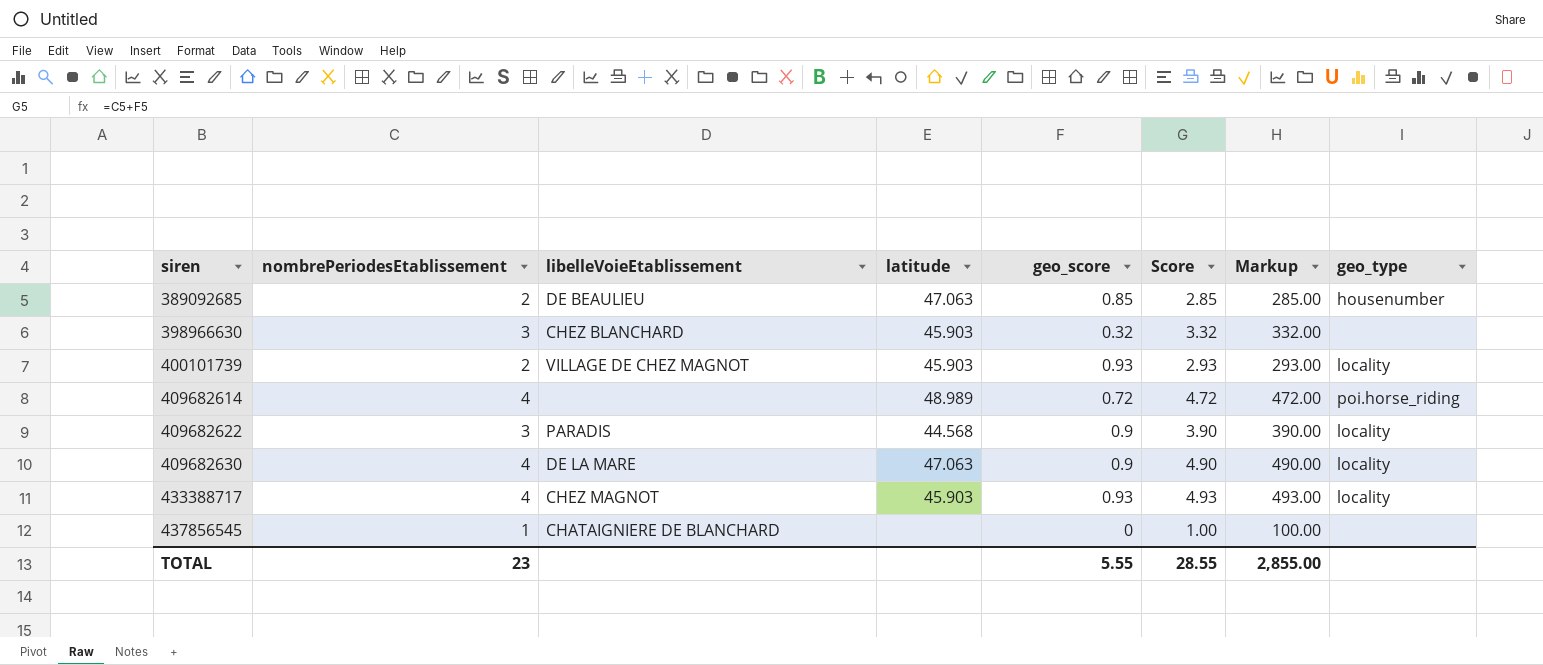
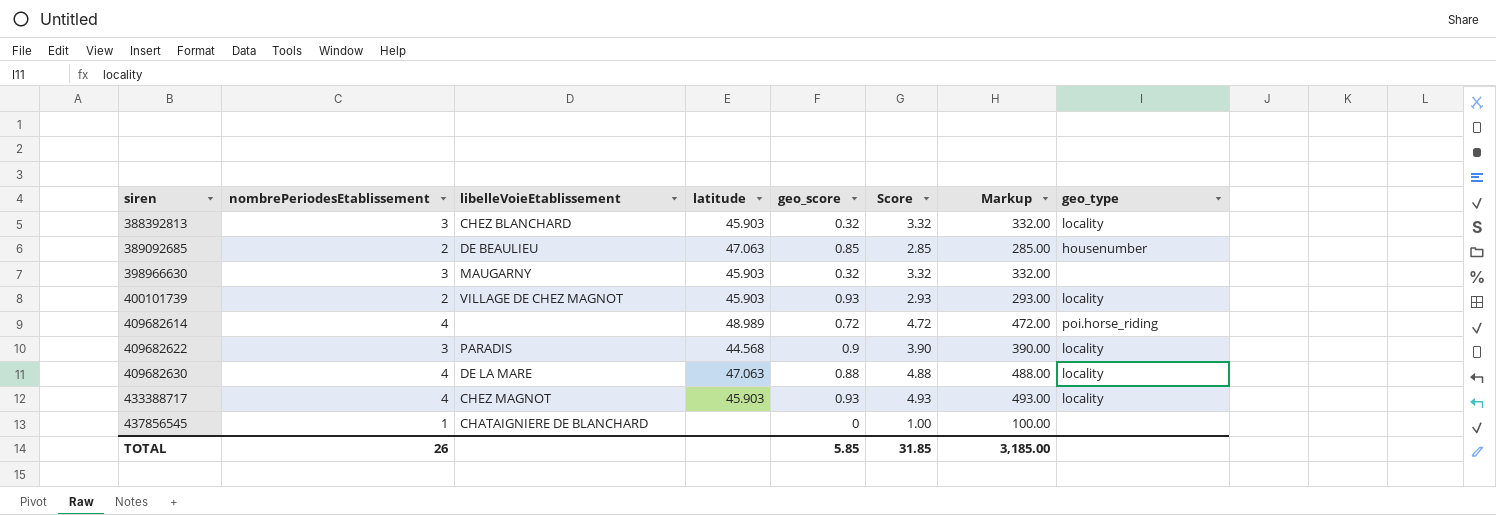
row 388392813: none -> 3 | CHEZ BLANCHARD | 45.903 | 0.32 | 3.32 | 332.00 | locality
398966630 | libelleVoieEtablissement: CHEZ BLANCHARD -> MAUGARNY
409682630 | geo_score: 0.9 -> 0.88
409682630 | Score: 4.90 -> 4.88
409682630 | Markup: 490.00 -> 488.00
TOTAL | nombrePeriodesEtablissement: 23 -> 26
TOTAL | geo_score: 5.55 -> 5.85
TOTAL | Score: 28.55 -> 31.85
TOTAL | Markup: 2,855.00 -> 3,185.00

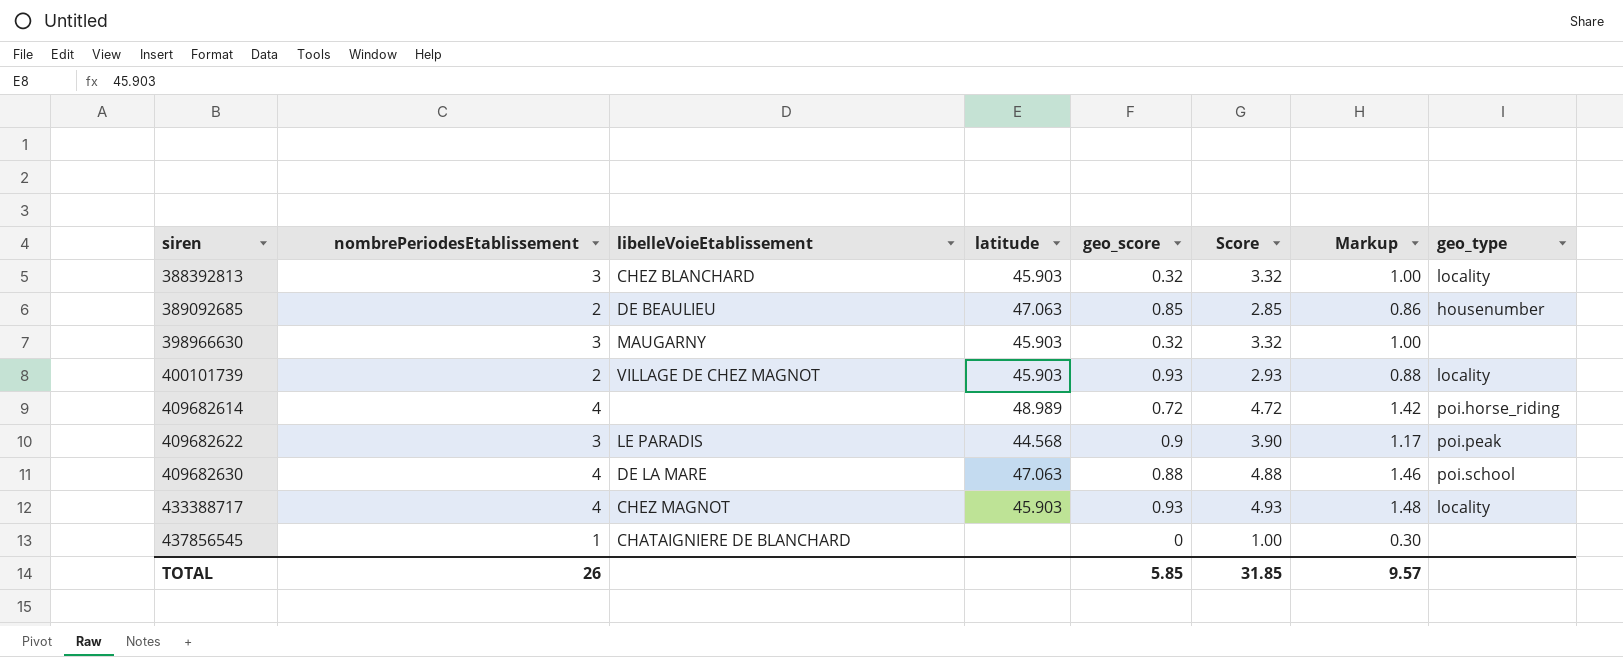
column Markup | formula: [Score] * 100 -> [Score] * 0.3
409682622 | libelleVoieEtablissement: PARADIS -> LE PARADIS
409682622 | geo_type: locality -> poi.peak
409682630 | geo_type: locality -> poi.school
TOTAL | Markup: 3,185.00 -> 9.57

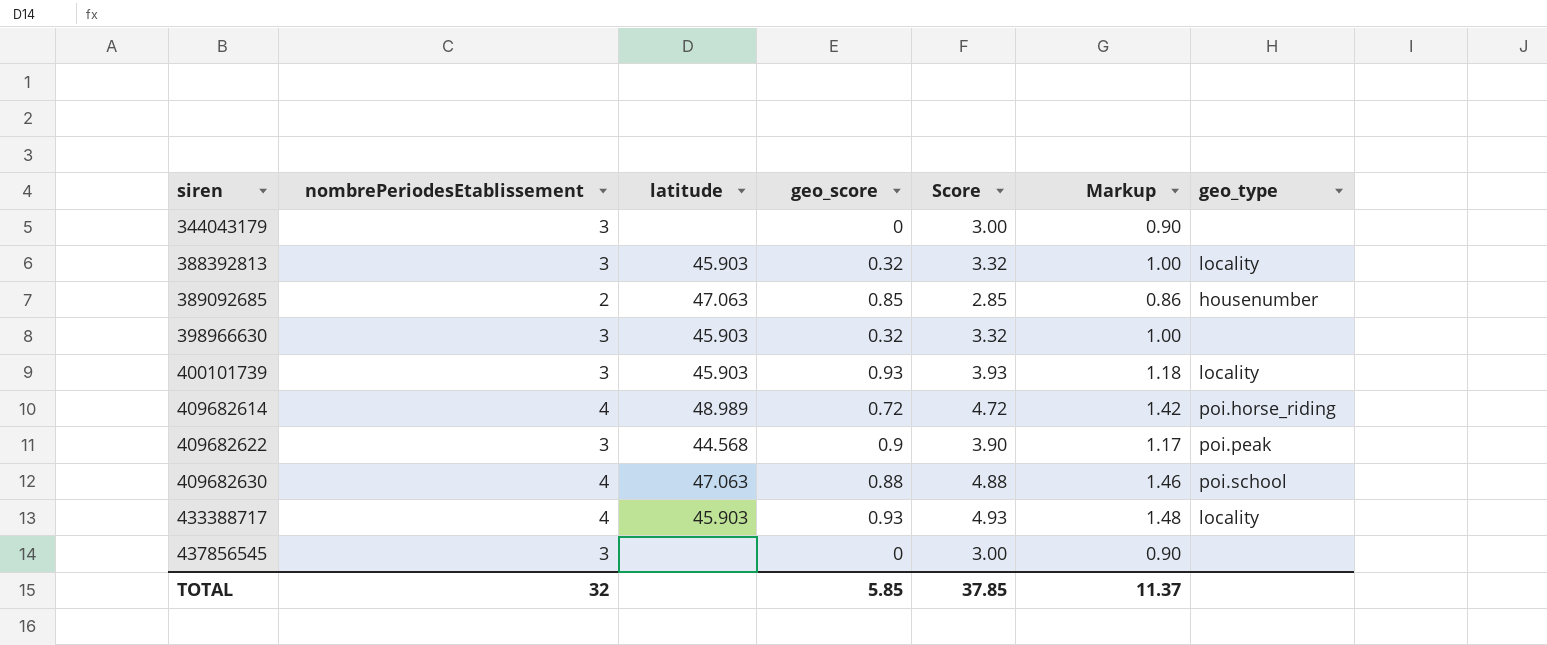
column libelleVoieEtablissement | position: 3 -> none
row 344043179: none -> 3 | none | 0 | 3.00 | 0.90 | none
400101739 | nombrePeriodesEtablissement: 2 -> 3
400101739 | Score: 2.93 -> 3.93
400101739 | Markup: 0.88 -> 1.18
437856545 | nombrePeriodesEtablissement: 1 -> 3
437856545 | Score: 1.00 -> 3.00
437856545 | Markup: 0.30 -> 0.90
TOTAL | nombrePeriodesEtablissement: 26 -> 32
TOTAL | Score: 31.85 -> 37.85
TOTAL | Markup: 9.57 -> 11.37

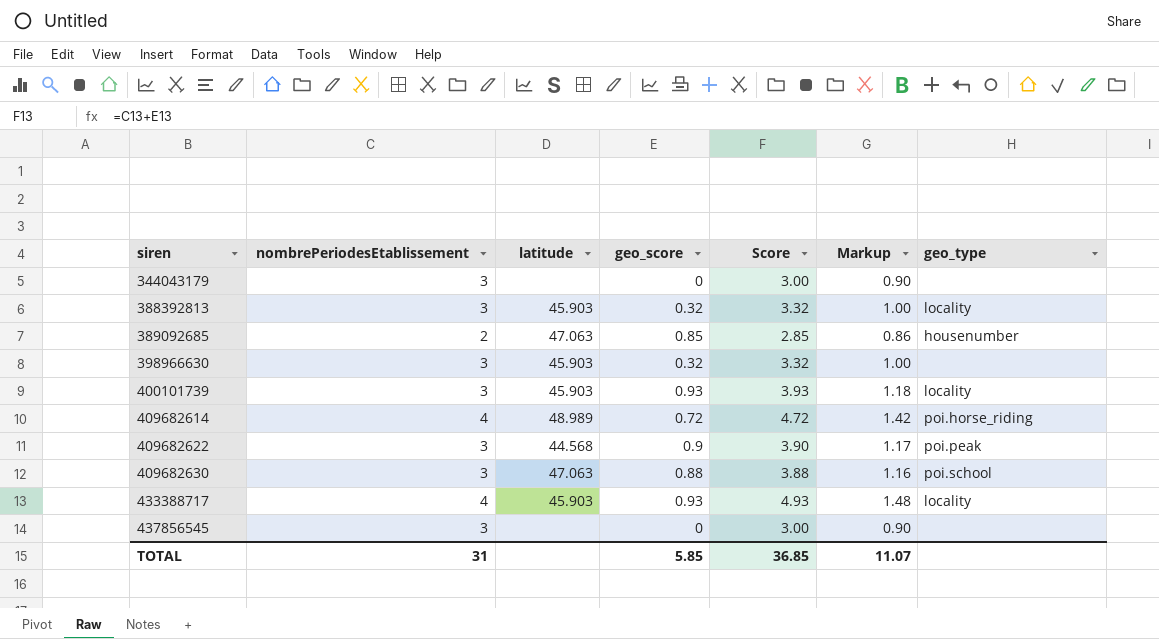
409682630 | nombrePeriodesEtablissement: 4 -> 3
409682630 | Score: 4.88 -> 3.88
409682630 | Markup: 1.46 -> 1.16
TOTAL | nombrePeriodesEtablissement: 32 -> 31
TOTAL | Score: 37.85 -> 36.85
TOTAL | Markup: 11.37 -> 11.07

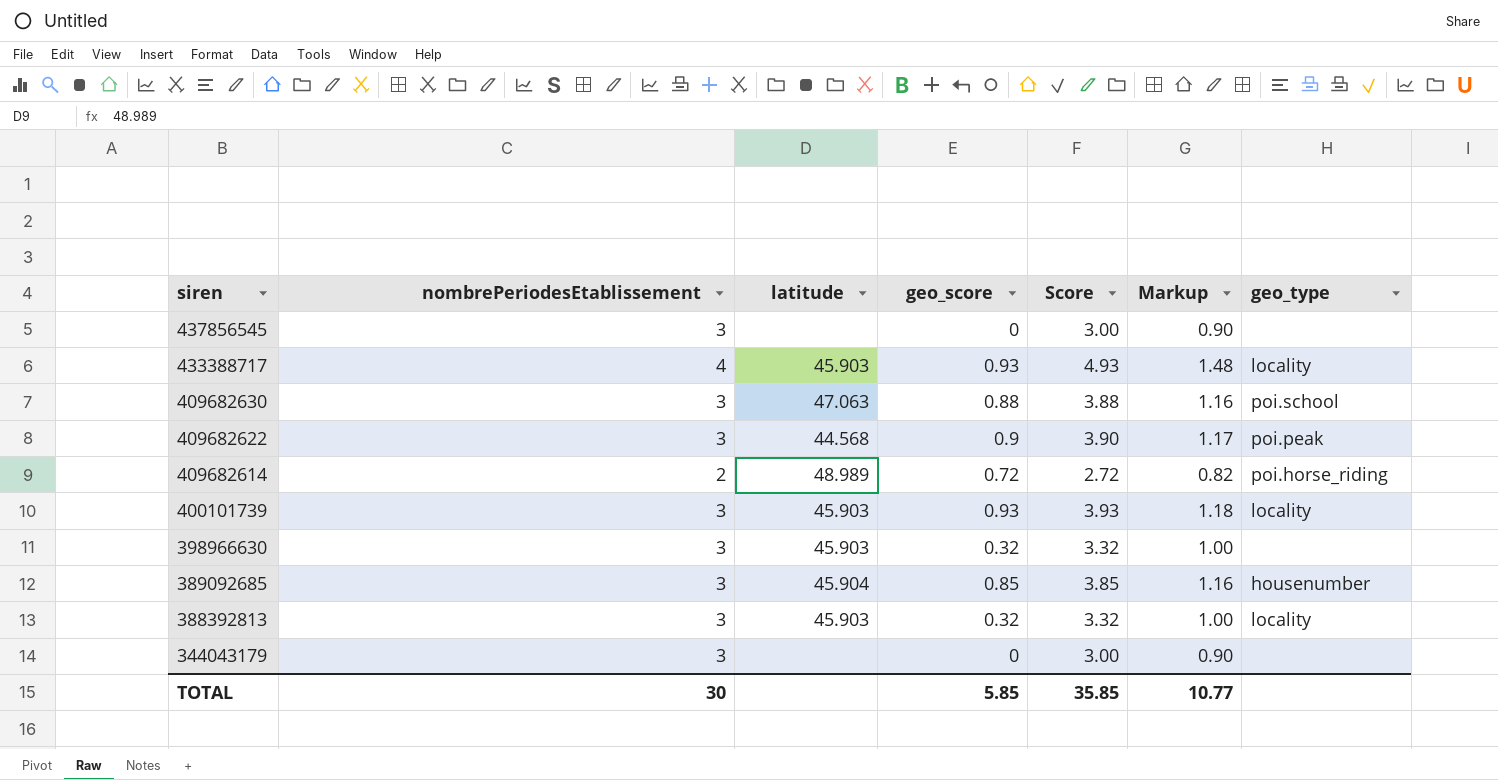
row order: siren ascending -> siren descending
409682614 | nombrePeriodesEtablissement: 4 -> 2
409682614 | Score: 4.72 -> 2.72
409682614 | Markup: 1.42 -> 0.82
389092685 | nombrePeriodesEtablissement: 2 -> 3
389092685 | latitude: 47.063 -> 45.904
389092685 | Score: 2.85 -> 3.85
389092685 | Markup: 0.86 -> 1.16
TOTAL | nombrePeriodesEtablissement: 31 -> 30
TOTAL | Score: 36.85 -> 35.85
TOTAL | Markup: 11.07 -> 10.77

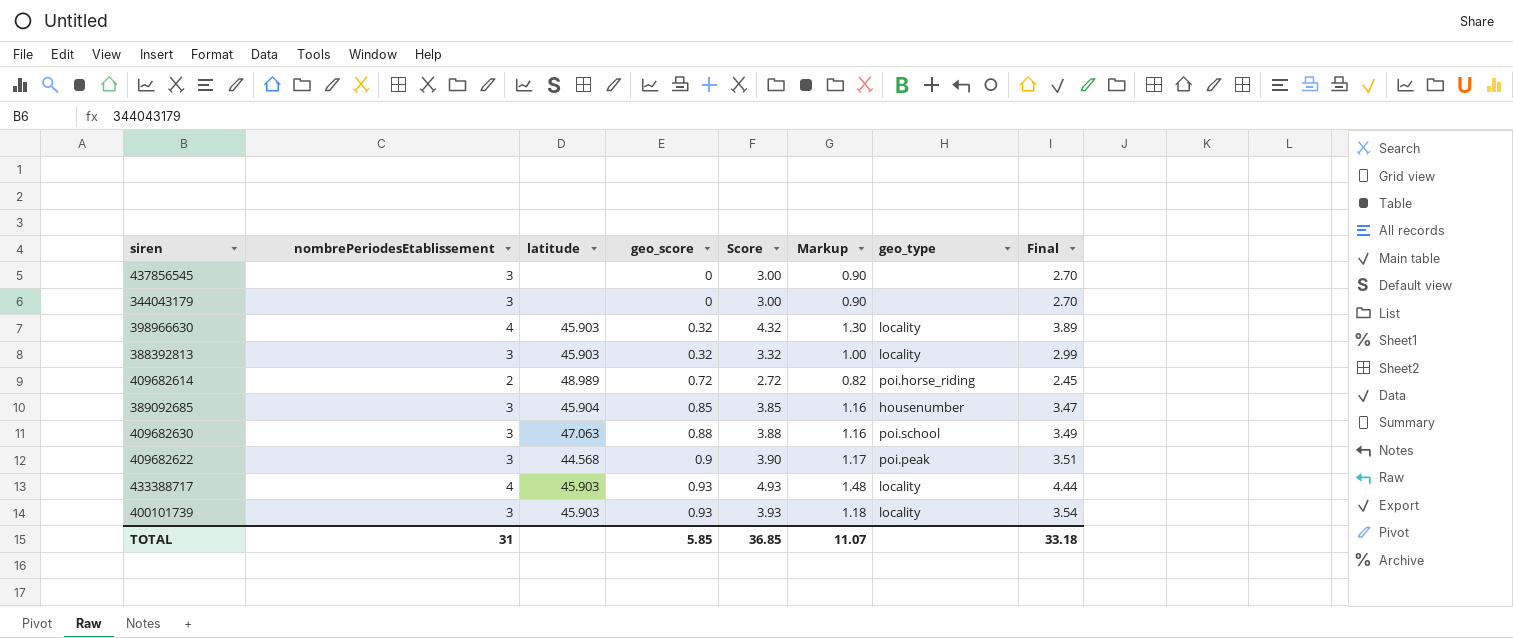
row order: siren descending -> geo_score ascending
column Final | formula: none -> [Score] * 0.9
398966630 | nombrePeriodesEtablissement: 3 -> 4
398966630 | Score: 3.32 -> 4.32
398966630 | Markup: 1.00 -> 1.30
398966630 | geo_type: none -> locality
TOTAL | nombrePeriodesEtablissement: 30 -> 31
TOTAL | Score: 35.85 -> 36.85
TOTAL | Markup: 10.77 -> 11.07

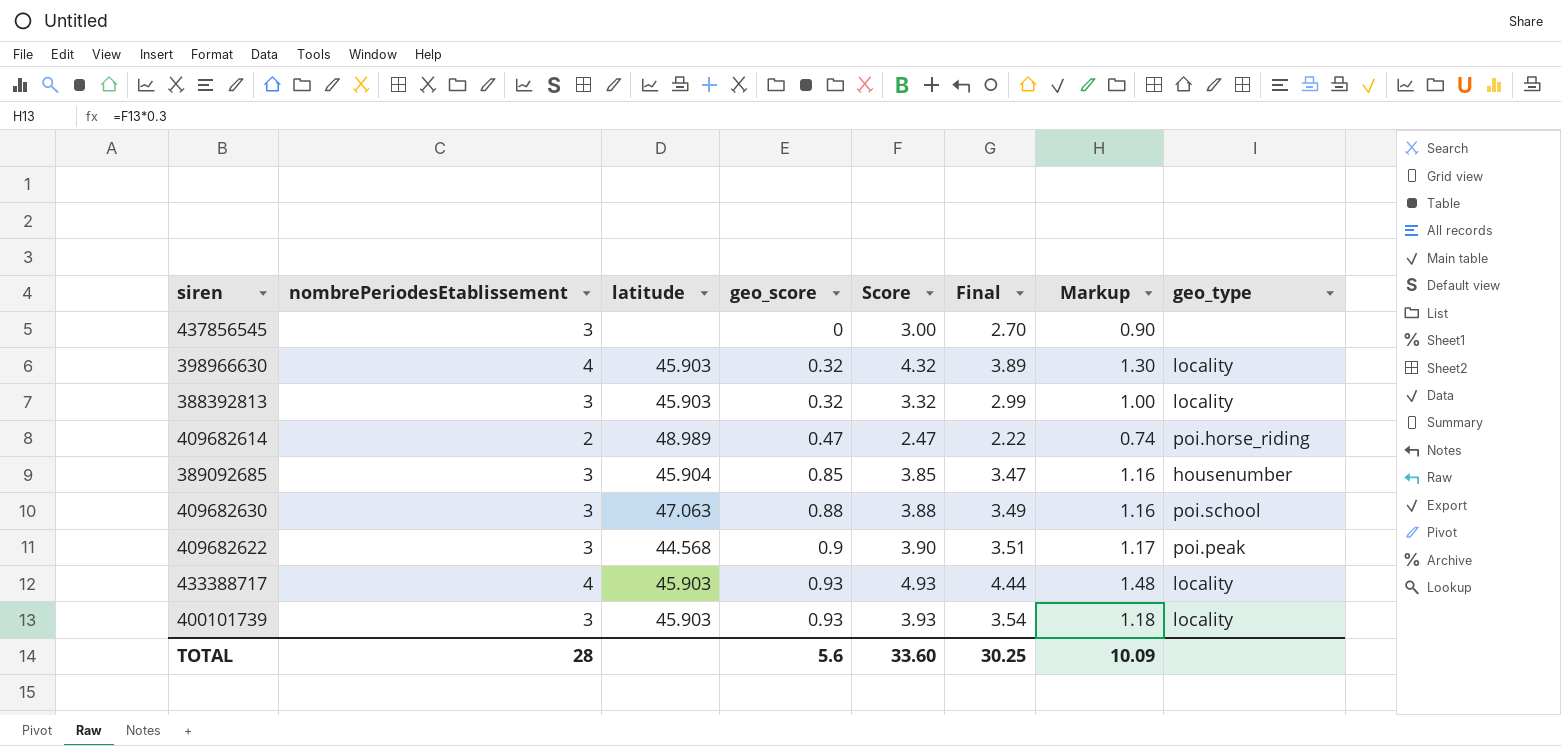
column Final | position: 8 -> 6
row 344043179: 3 | none | 0 | 3.00 | 0.90 | none | 2.70 -> none
409682614 | geo_score: 0.72 -> 0.47
409682614 | Score: 2.72 -> 2.47
409682614 | Final: 2.45 -> 2.22
409682614 | Markup: 0.82 -> 0.74
TOTAL | nombrePeriodesEtablissement: 31 -> 28
TOTAL | geo_score: 5.85 -> 5.6
TOTAL | Score: 36.85 -> 33.60
TOTAL | Final: 33.18 -> 30.25
TOTAL | Markup: 11.07 -> 10.09

